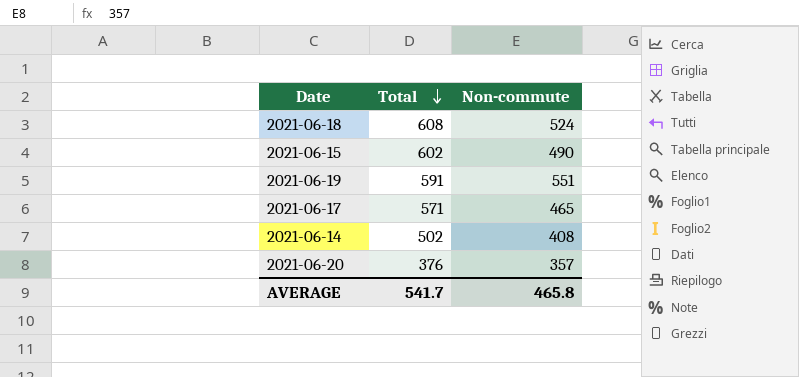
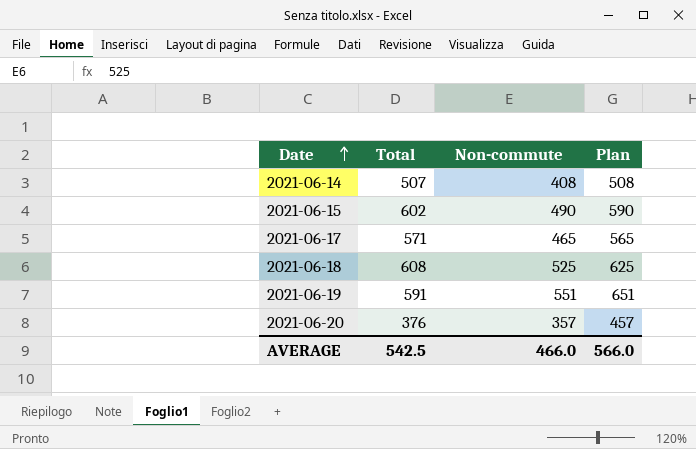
row order: Total descending -> Date ascending
column Plan | formula: none -> [Non-commute] + 100
2021-06-14 | Total: 502 -> 507
2021-06-18 | Non-commute: 524 -> 525
AVERAGE | Total: 541.7 -> 542.5
AVERAGE | Non-commute: 465.8 -> 466.0

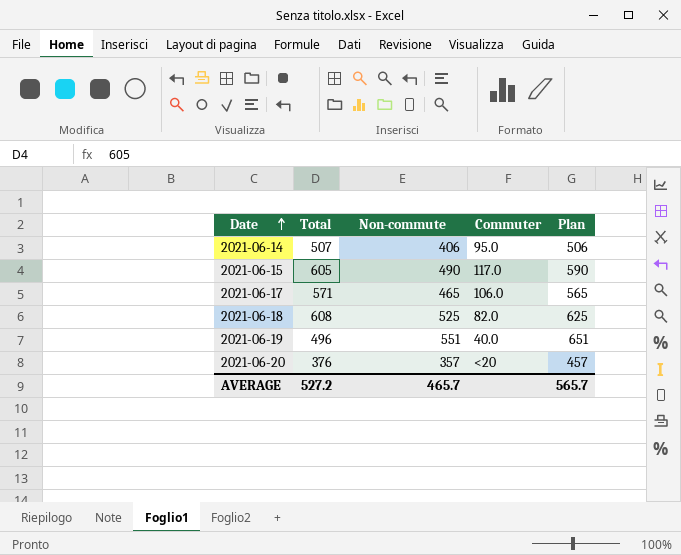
column Commuter | position: none -> 4
2021-06-14 | Non-commute: 408 -> 406
2021-06-14 | Plan: 508 -> 506
2021-06-15 | Total: 602 -> 605
2021-06-19 | Total: 591 -> 496
AVERAGE | Total: 542.5 -> 527.2
AVERAGE | Non-commute: 466.0 -> 465.7
AVERAGE | Plan: 566.0 -> 565.7

